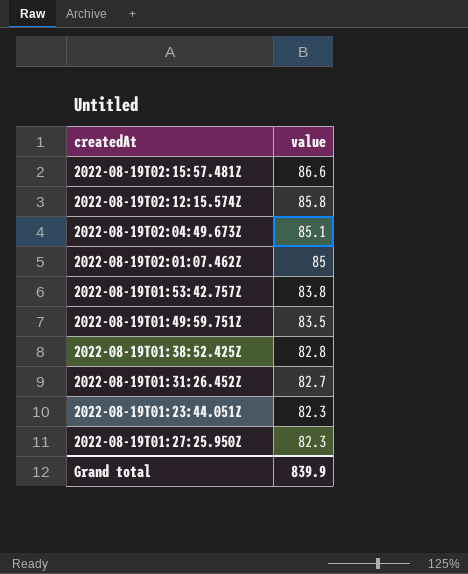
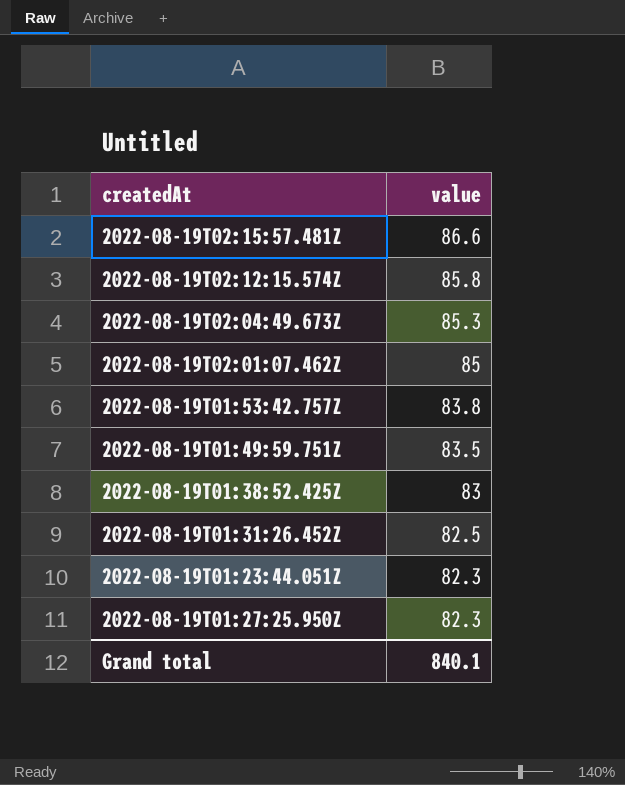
2022-08-19T02:04:49.673Z | value: 85.1 -> 85.3
2022-08-19T01:38:52.425Z | value: 82.8 -> 83
2022-08-19T01:31:26.452Z | value: 82.7 -> 82.5
Grand total | value: 839.9 -> 840.1

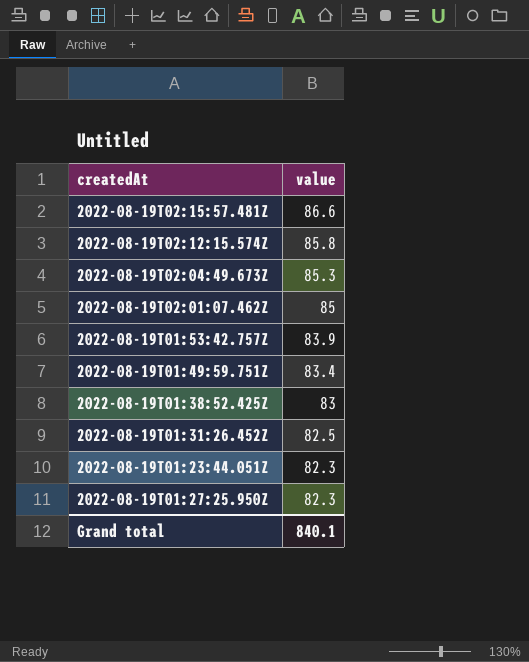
2022-08-19T01:53:42.757Z | value: 83.8 -> 83.9
2022-08-19T01:49:59.751Z | value: 83.5 -> 83.4

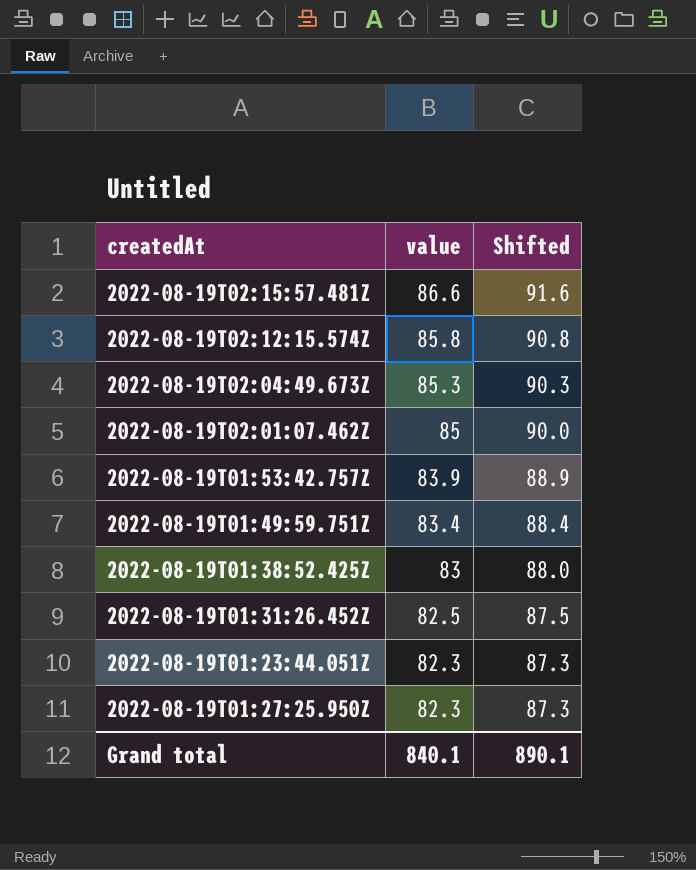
column Shifted | formula: none -> [value] + 5

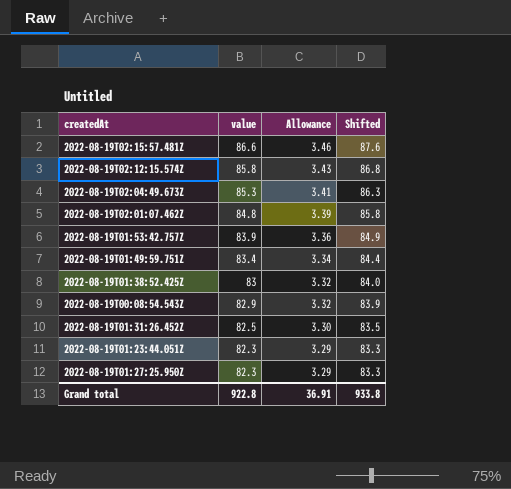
column Allowance | formula: none -> [value] * 0.04
column Shifted | formula: [value] + 5 -> [value] + 1
2022-08-19T02:01:07.462Z | value: 85 -> 84.8
row 2022-08-19T00:08:54.543Z: none -> 82.9 | 3.32 | 83.9
Grand total | value: 840.1 -> 922.8
Grand total | Shifted: 890.1 -> 933.8

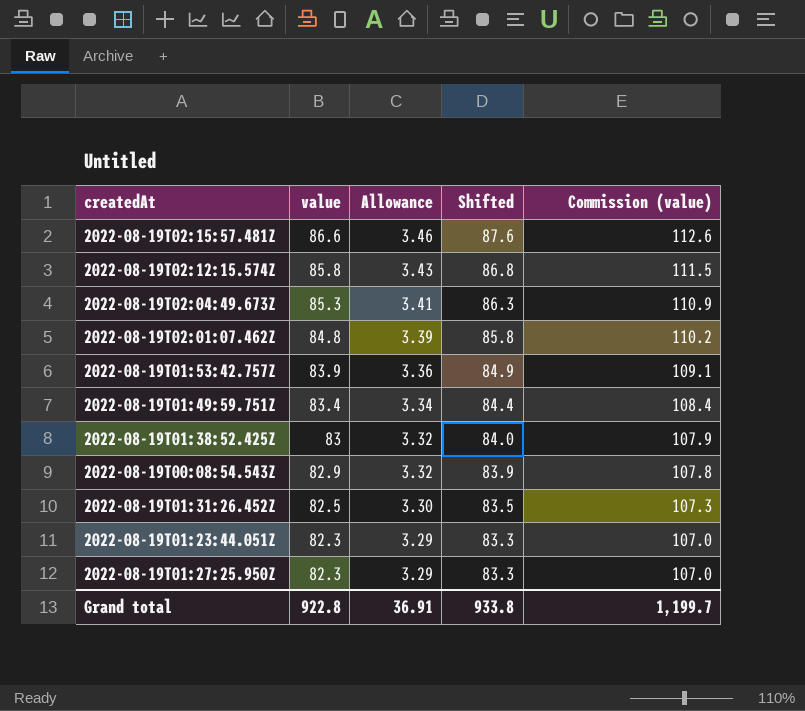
column Commission (value) | formula: none -> [value] * 1.3

